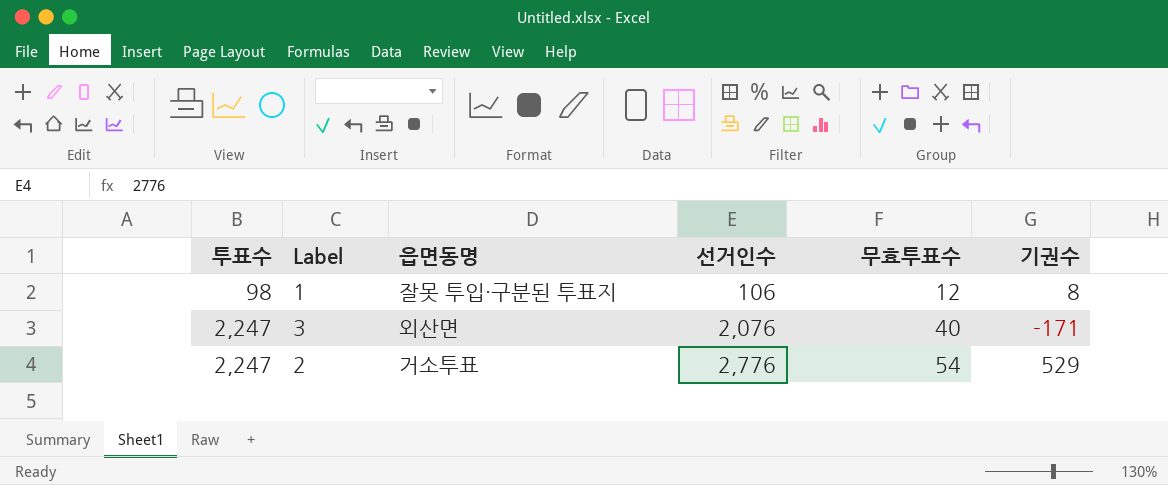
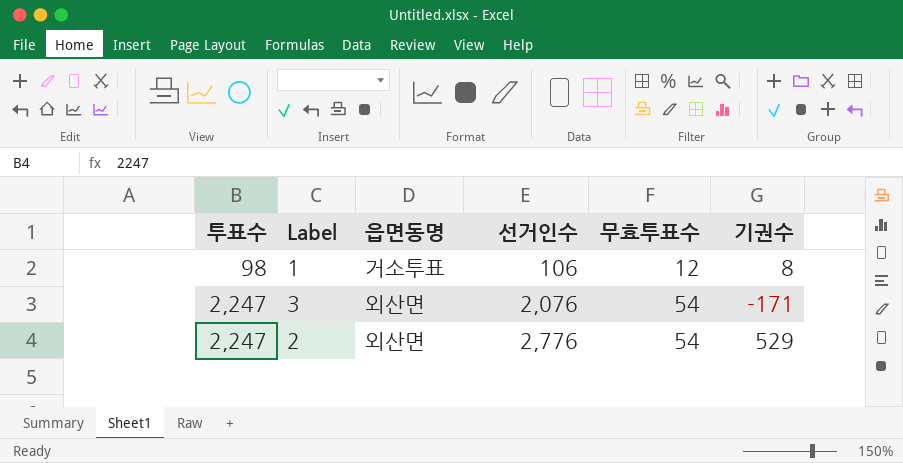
1 | 읍면동명: 잘못 투입·구분된 투표지 -> 거소투표
3 | 무효투표수: 40 -> 54
2 | 읍면동명: 거소투표 -> 외산면

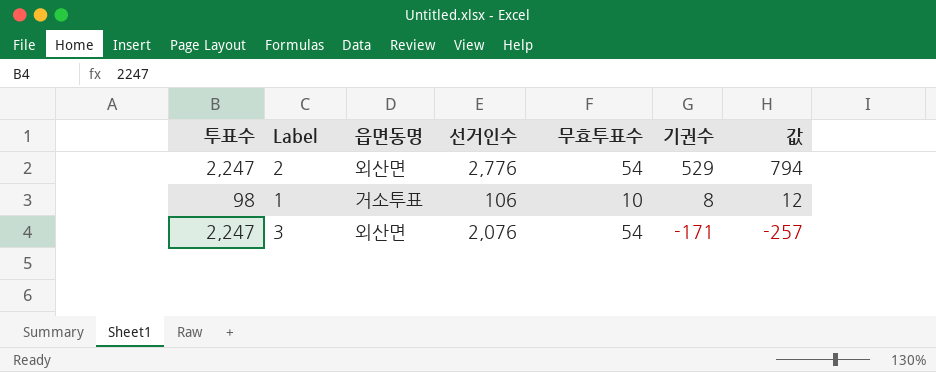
row order: 투표수 ascending -> 기권수 descending
column 값 | formula: none -> [기권수] * 1.5
1 | 무효투표수: 12 -> 10

